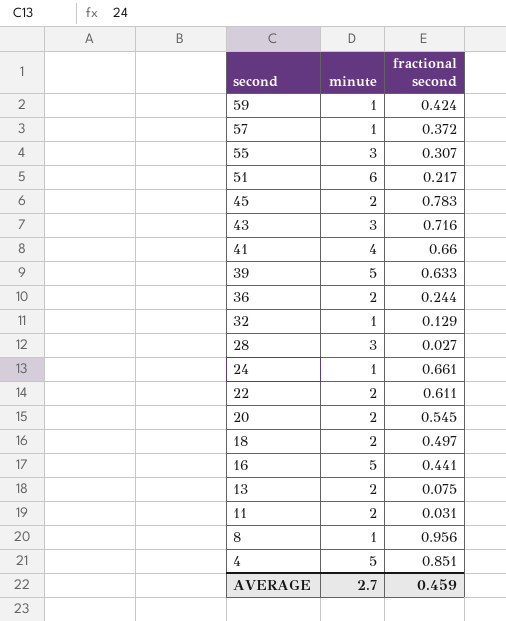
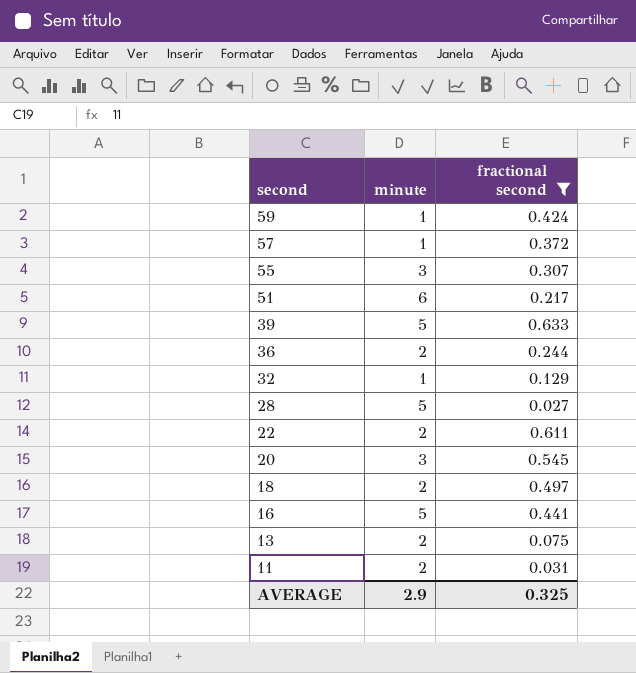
filter: none -> fractional second <= 0.633
28 | minute: 3 -> 5
20 | minute: 2 -> 3
AVERAGE | minute: 2.7 -> 2.9
AVERAGE | fractional second: 0.459 -> 0.325

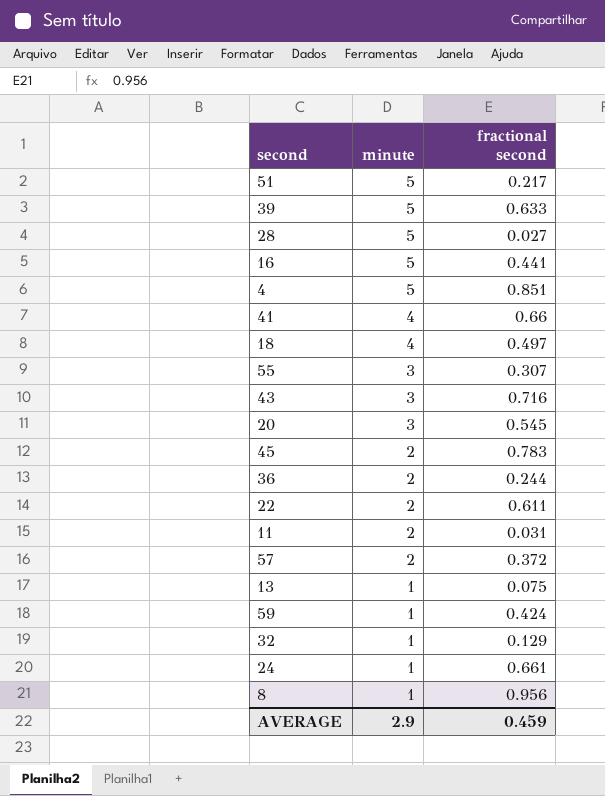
filter: fractional second <= 0.633 -> none
row order: second descending -> minute descending
51 | minute: 6 -> 5
18 | minute: 2 -> 4
57 | minute: 1 -> 2
13 | minute: 2 -> 1
AVERAGE | fractional second: 0.325 -> 0.459

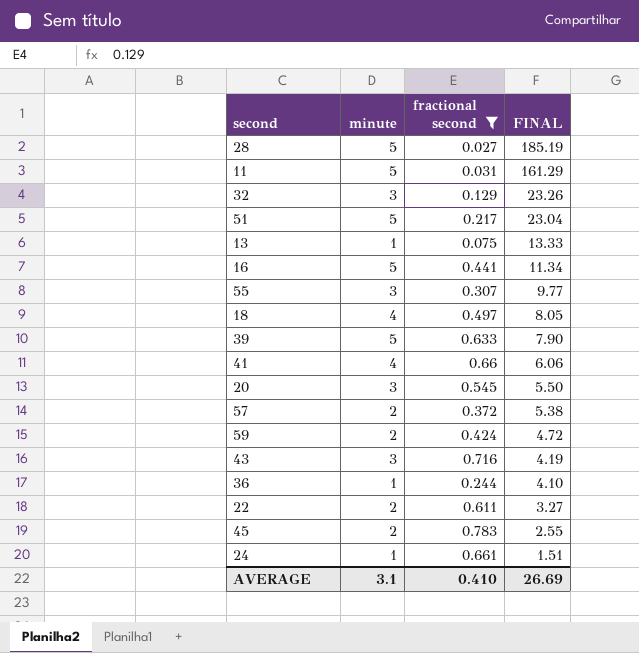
filter: none -> fractional second <= 0.783
row order: minute descending -> FINAL descending
column FINAL | formula: none -> [minute] / [fractional second]
11 | minute: 2 -> 5
32 | minute: 1 -> 3
59 | minute: 1 -> 2
36 | minute: 2 -> 1
AVERAGE | minute: 2.9 -> 3.1
AVERAGE | fractional second: 0.459 -> 0.410

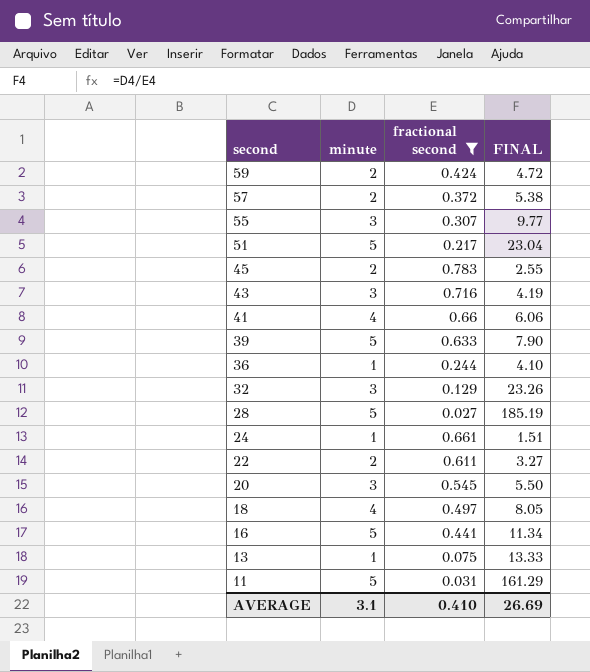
row order: FINAL descending -> second descending

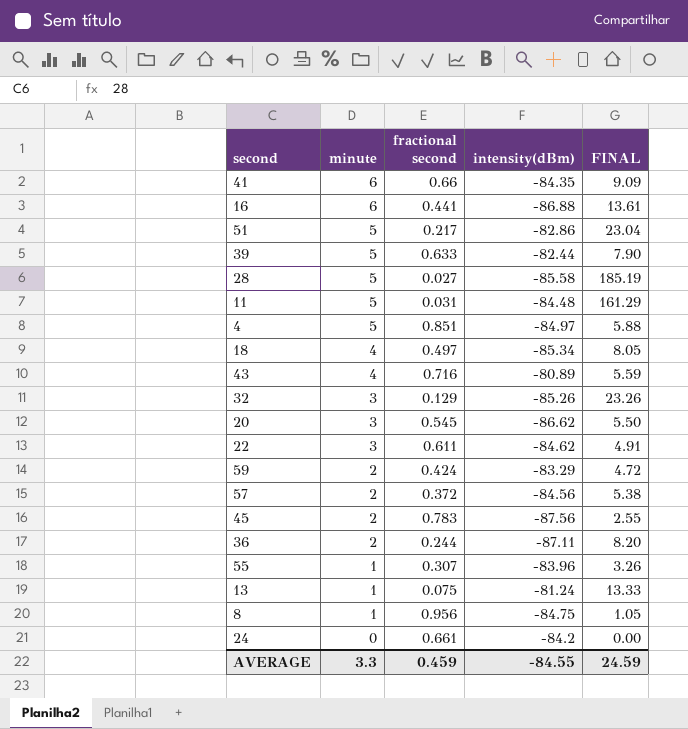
filter: fractional second <= 0.783 -> none
row order: second descending -> minute descending
column intensity(dBm) | position: none -> 4
41 | minute: 4 -> 6
41 | FINAL: 6.06 -> 9.09
16 | minute: 5 -> 6
16 | FINAL: 11.34 -> 13.61
43 | minute: 3 -> 4
43 | FINAL: 4.19 -> 5.59
22 | minute: 2 -> 3
22 | FINAL: 3.27 -> 4.91
36 | minute: 1 -> 2
36 | FINAL: 4.10 -> 8.20
55 | minute: 3 -> 1
55 | FINAL: 9.77 -> 3.26
24 | minute: 1 -> 0
24 | FINAL: 1.51 -> 0.00
AVERAGE | minute: 3.1 -> 3.3
AVERAGE | fractional second: 0.410 -> 0.459
AVERAGE | FINAL: 26.69 -> 24.59

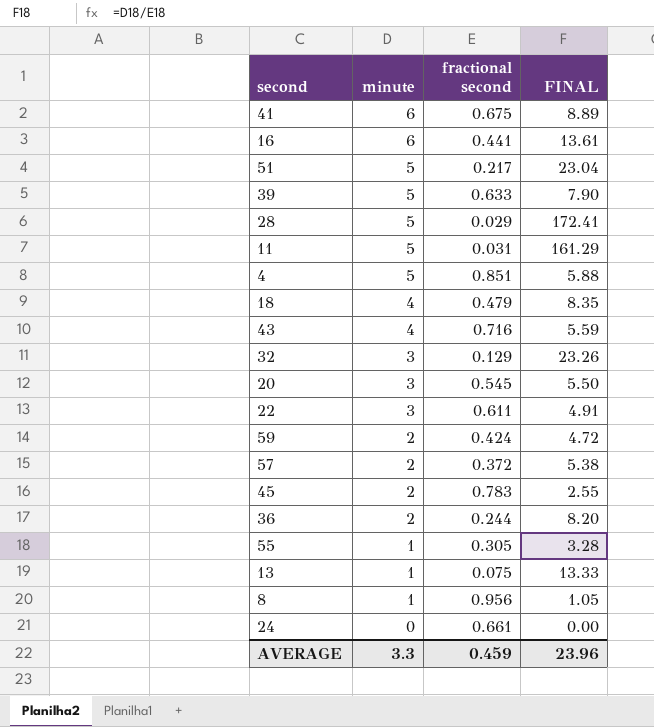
column intensity(dBm) | position: 4 -> none
41 | fractional second: 0.66 -> 0.675
41 | FINAL: 9.09 -> 8.89
28 | fractional second: 0.027 -> 0.029
28 | FINAL: 185.19 -> 172.41
18 | fractional second: 0.497 -> 0.479
18 | FINAL: 8.05 -> 8.35
55 | fractional second: 0.307 -> 0.305
55 | FINAL: 3.26 -> 3.28
AVERAGE | FINAL: 24.59 -> 23.96

